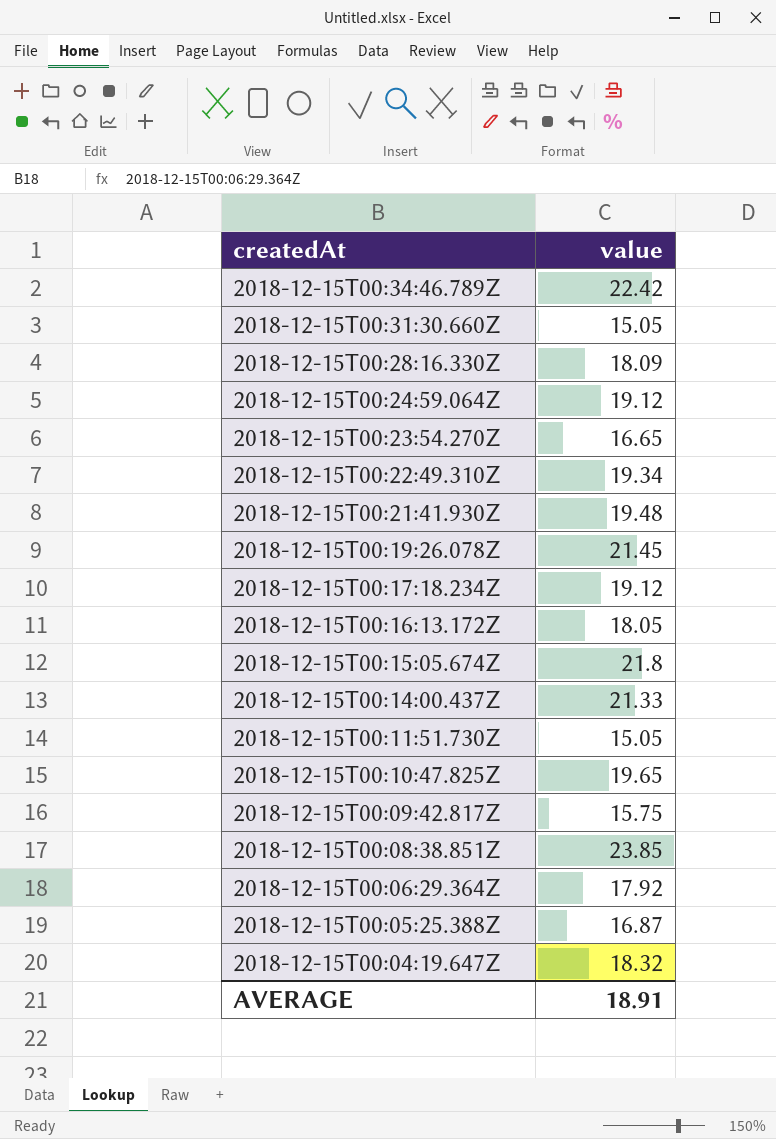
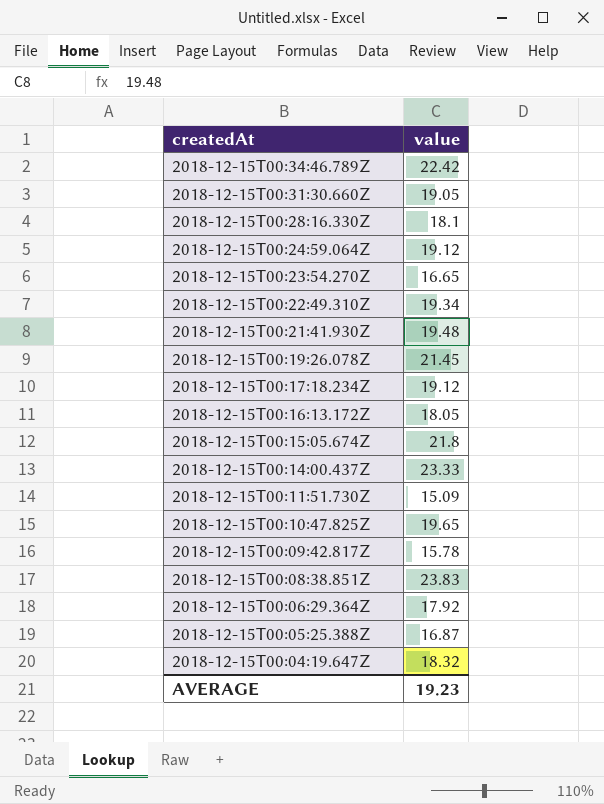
2018-12-15T00:31:30.660Z | value: 15.05 -> 19.05
2018-12-15T00:28:16.330Z | value: 18.09 -> 18.1
2018-12-15T00:14:00.437Z | value: 21.33 -> 23.33
2018-12-15T00:11:51.730Z | value: 15.05 -> 15.09
2018-12-15T00:09:42.817Z | value: 15.75 -> 15.78
2018-12-15T00:08:38.851Z | value: 23.85 -> 23.83
AVERAGE | value: 18.91 -> 19.23

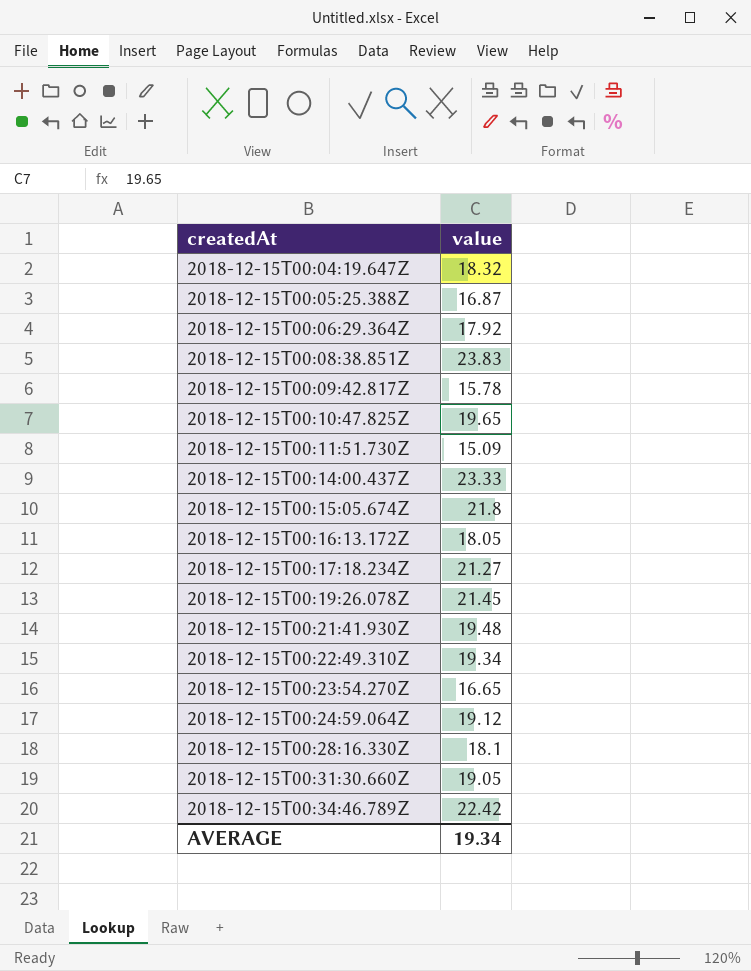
row order: createdAt descending -> createdAt ascending
2018-12-15T00:17:18.234Z | value: 19.12 -> 21.27
AVERAGE | value: 19.23 -> 19.34

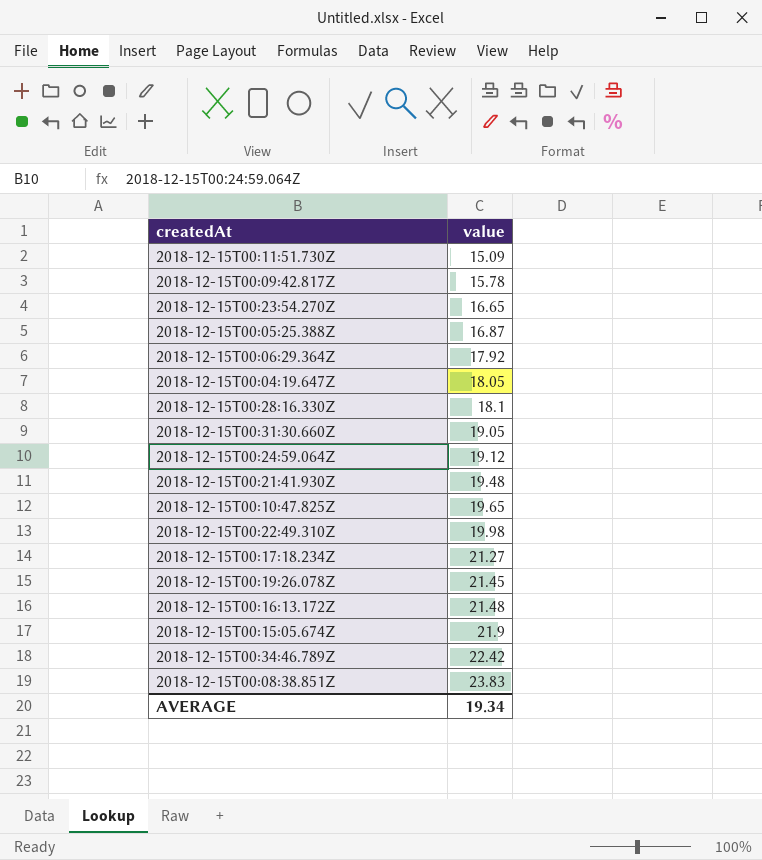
row order: createdAt ascending -> value ascending
row 2018-12-15T00:14:00.437Z: 23.33 -> none
2018-12-15T00:04:19.647Z | value: 18.32 -> 18.05
2018-12-15T00:22:49.310Z | value: 19.34 -> 19.98
2018-12-15T00:16:13.172Z | value: 18.05 -> 21.48
2018-12-15T00:15:05.674Z | value: 21.8 -> 21.9

